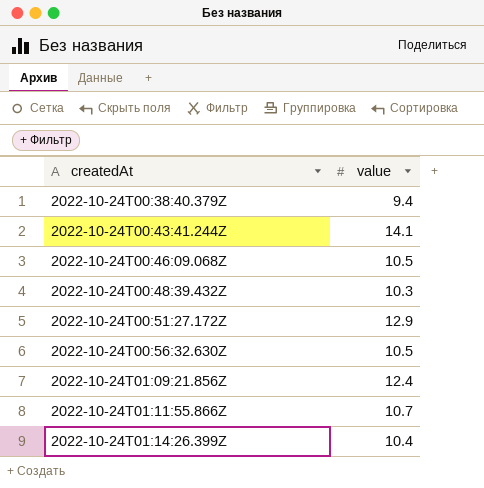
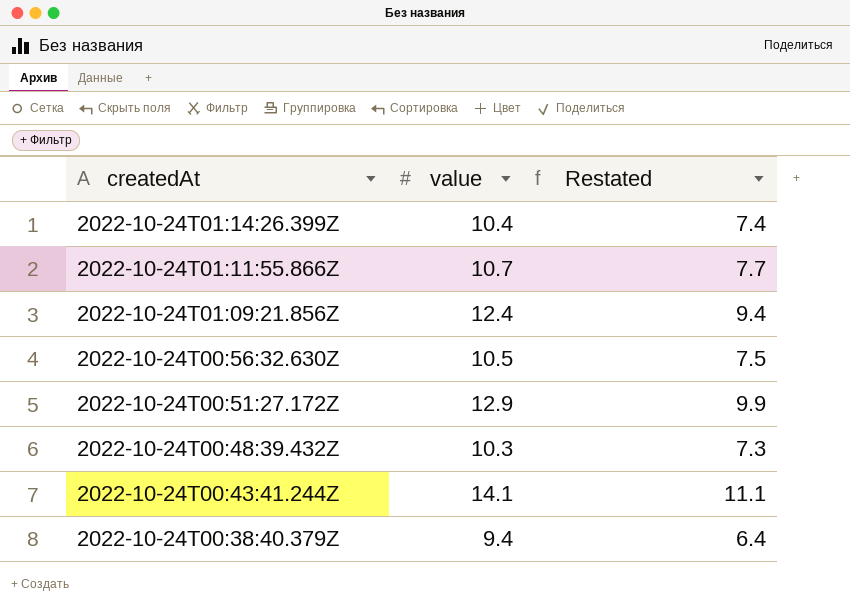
row order: createdAt ascending -> createdAt descending
column Restated | formula: none -> [value] - 3
row 2022-10-24T00:46:09.068Z: 10.5 -> none

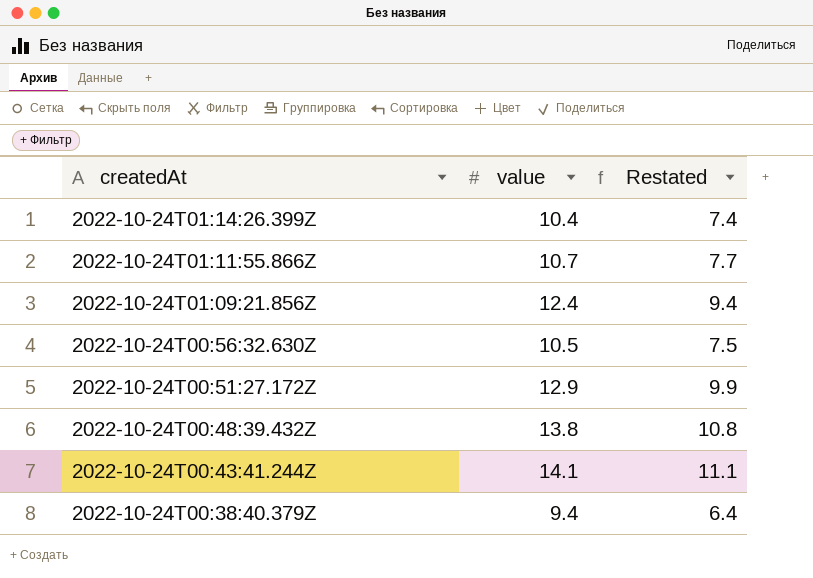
2022-10-24T00:48:39.432Z | value: 10.3 -> 13.8
2022-10-24T00:48:39.432Z | Restated: 7.3 -> 10.8

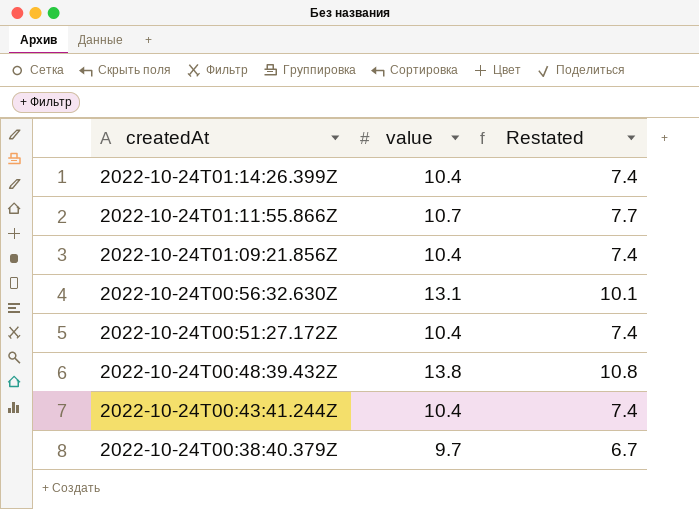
2022-10-24T01:09:21.856Z | value: 12.4 -> 10.4
2022-10-24T01:09:21.856Z | Restated: 9.4 -> 7.4
2022-10-24T00:56:32.630Z | value: 10.5 -> 13.1
2022-10-24T00:56:32.630Z | Restated: 7.5 -> 10.1
2022-10-24T00:51:27.172Z | value: 12.9 -> 10.4
2022-10-24T00:51:27.172Z | Restated: 9.9 -> 7.4
2022-10-24T00:43:41.244Z | value: 14.1 -> 10.4
2022-10-24T00:43:41.244Z | Restated: 11.1 -> 7.4
2022-10-24T00:38:40.379Z | value: 9.4 -> 9.7
2022-10-24T00:38:40.379Z | Restated: 6.4 -> 6.7

